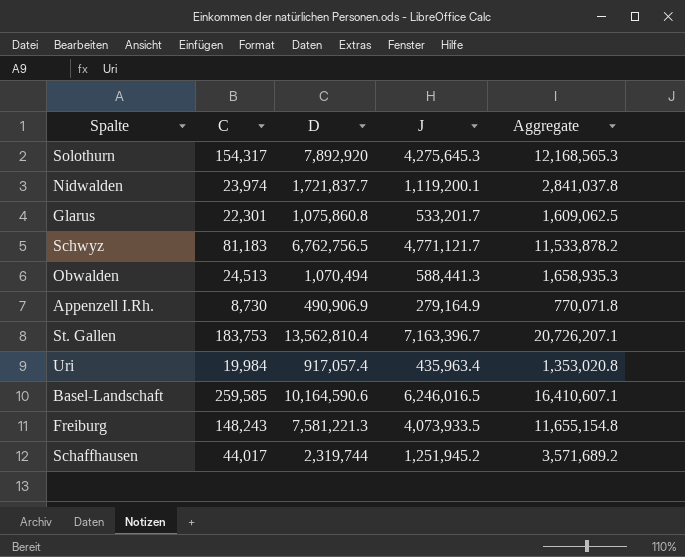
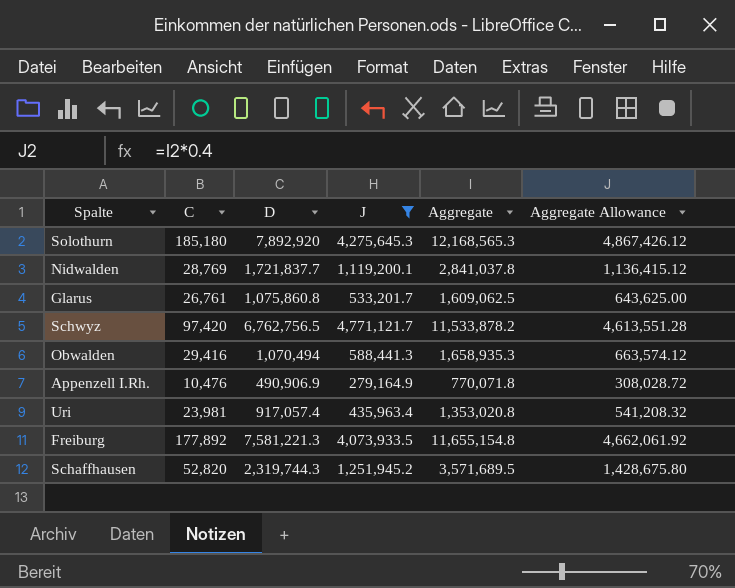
filter: none -> J <= 4,771,121.7
column Aggregate Allowance | formula: none -> [Aggregate] * 0.4
Solothurn | C: 154,317 -> 185,180
Nidwalden | C: 23,974 -> 28,769
Glarus | C: 22,301 -> 26,761
Schwyz | C: 81,183 -> 97,420
Obwalden | C: 24,513 -> 29,416
Appenzell I.Rh. | C: 8,730 -> 10,476
Uri | C: 19,984 -> 23,981
Freiburg | C: 148,243 -> 177,892
Schaffhausen | C: 44,017 -> 52,820
Schaffhausen | D: 2,319,744 -> 2,319,744.3
Schaffhausen | Aggregate: 3,571,689.2 -> 3,571,689.5

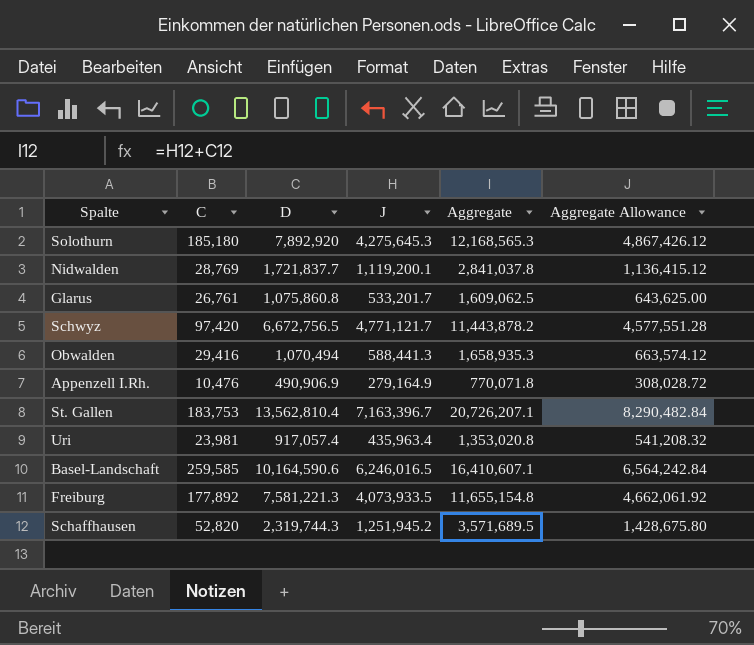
filter: J <= 4,771,121.7 -> none
Schwyz | D: 6,762,756.5 -> 6,672,756.5
Schwyz | Aggregate: 11,533,878.2 -> 11,443,878.2
Schwyz | Aggregate Allowance: 4,613,551.28 -> 4,577,551.28

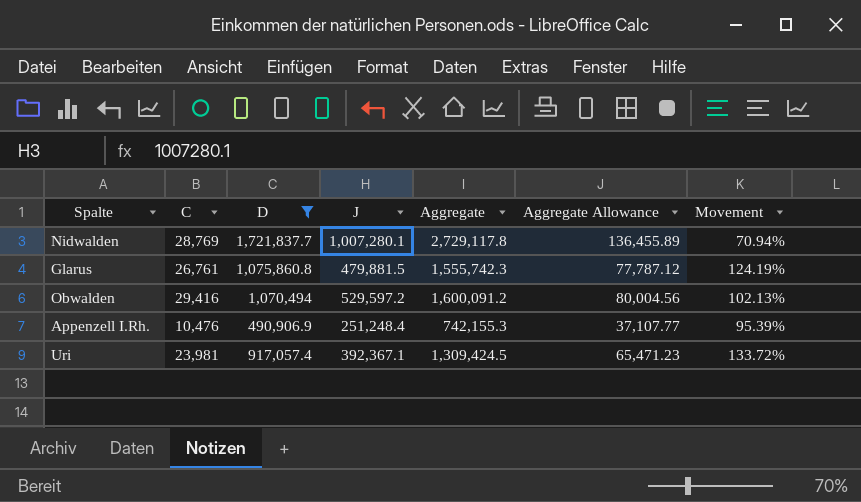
filter: none -> D <= 1,721,837.7
column Aggregate Allowance | formula: [Aggregate] * 0.4 -> [Aggregate] * 0.05
column Movement | formula: none -> ([D] - [J]) / [J]
Nidwalden | J: 1,119,200.1 -> 1,007,280.1
Nidwalden | Aggregate: 2,841,037.8 -> 2,729,117.8
Glarus | J: 533,201.7 -> 479,881.5
Glarus | Aggregate: 1,609,062.5 -> 1,555,742.3
Obwalden | J: 588,441.3 -> 529,597.2
Obwalden | Aggregate: 1,658,935.3 -> 1,600,091.2
Appenzell I.Rh. | J: 279,164.9 -> 251,248.4
Appenzell I.Rh. | Aggregate: 770,071.8 -> 742,155.3
Uri | J: 435,963.4 -> 392,367.1
Uri | Aggregate: 1,353,020.8 -> 1,309,424.5

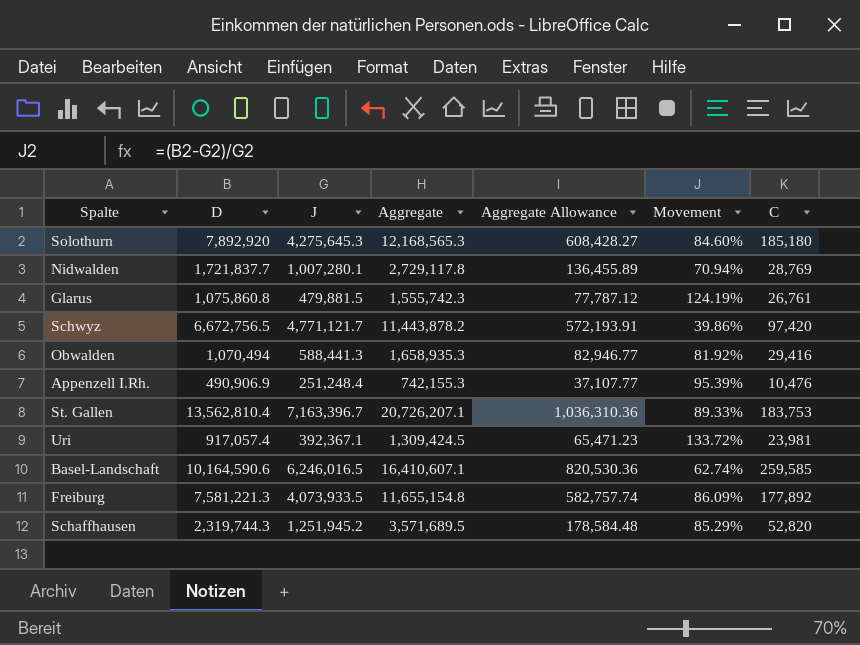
filter: D <= 1,721,837.7 -> none
column C | position: 2 -> 7
Obwalden | J: 529,597.2 -> 588,441.3
Obwalden | Aggregate: 1,600,091.2 -> 1,658,935.3
Obwalden | Aggregate Allowance: 80,004.56 -> 82,946.77
Obwalden | Movement: 102.13% -> 81.92%

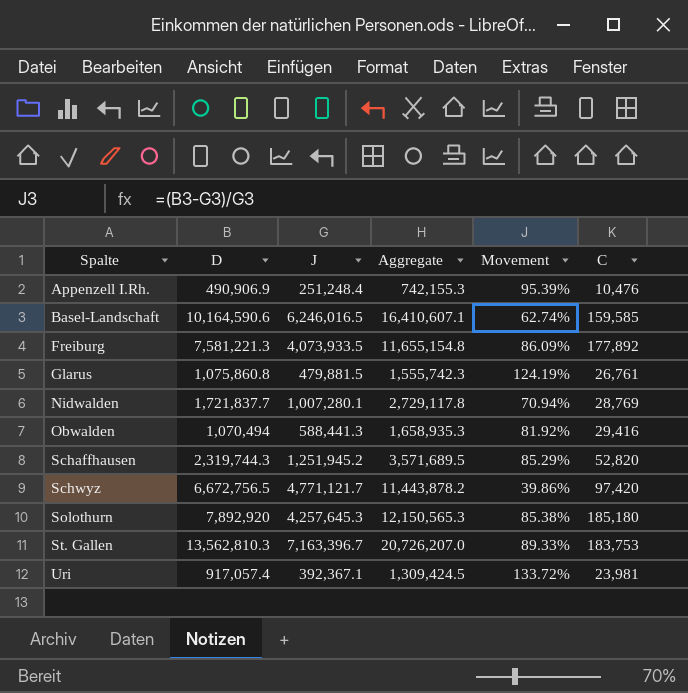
row order: none -> Spalte ascending
column Aggregate Allowance | formula: [Aggregate] * 0.05 -> none
Basel-Landschaft | C: 259,585 -> 159,585
Solothurn | J: 4,275,645.3 -> 4,257,645.3
Solothurn | Aggregate: 12,168,565.3 -> 12,150,565.3
Solothurn | Movement: 84.60% -> 85.38%
St. Gallen | D: 13,562,810.4 -> 13,562,810.3
St. Gallen | Aggregate: 20,726,207.1 -> 20,726,207.0

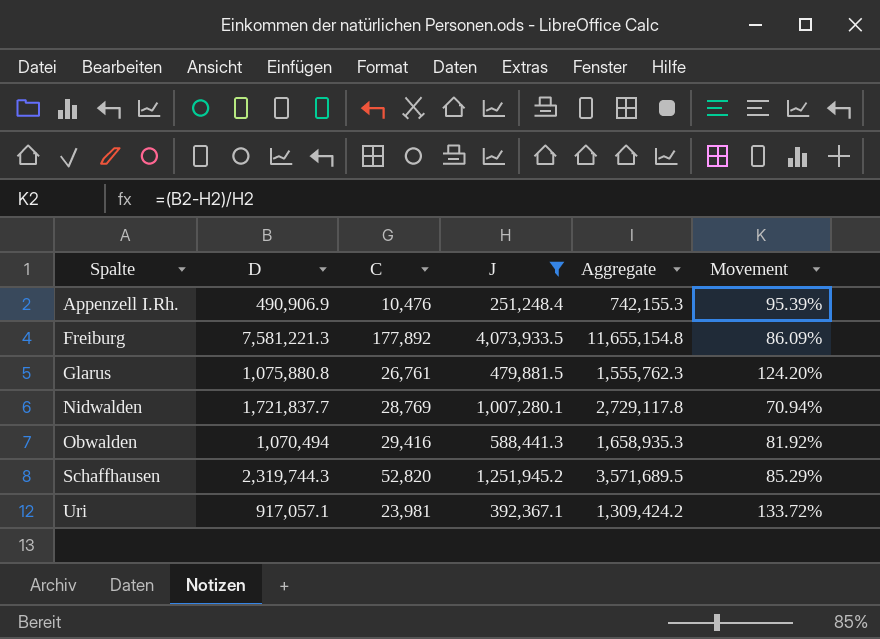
filter: none -> J <= 4,073,933.5
column C | position: 6 -> 3
Glarus | D: 1,075,860.8 -> 1,075,880.8
Glarus | Aggregate: 1,555,742.3 -> 1,555,762.3
Glarus | Movement: 124.19% -> 124.20%
Uri | D: 917,057.4 -> 917,057.1
Uri | Aggregate: 1,309,424.5 -> 1,309,424.2

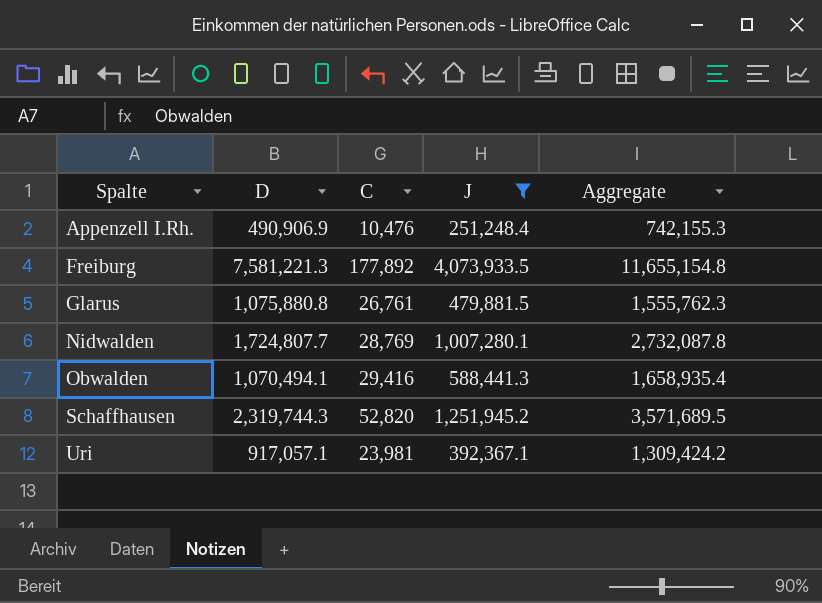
column Movement | formula: ([D] - [J]) / [J] -> none
Nidwalden | D: 1,721,837.7 -> 1,724,807.7
Nidwalden | Aggregate: 2,729,117.8 -> 2,732,087.8
Obwalden | D: 1,070,494 -> 1,070,494.1
Obwalden | Aggregate: 1,658,935.3 -> 1,658,935.4

